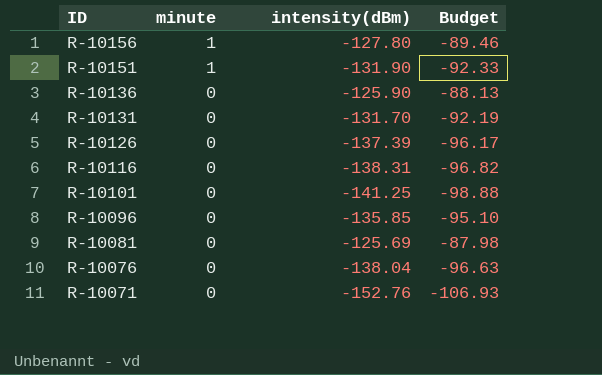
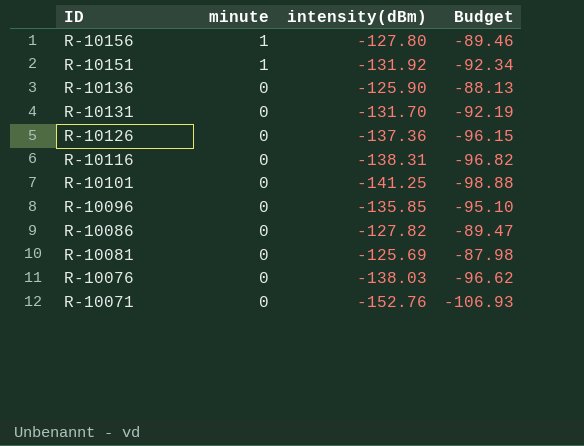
R-10151 | intensity(dBm): -131.90 -> -131.92
R-10151 | Budget: -92.33 -> -92.34
R-10126 | intensity(dBm): -137.39 -> -137.36
R-10126 | Budget: -96.17 -> -96.15
row R-10086: none -> 0 | -127.82 | -89.47
R-10076 | intensity(dBm): -138.04 -> -138.03
R-10076 | Budget: -96.63 -> -96.62

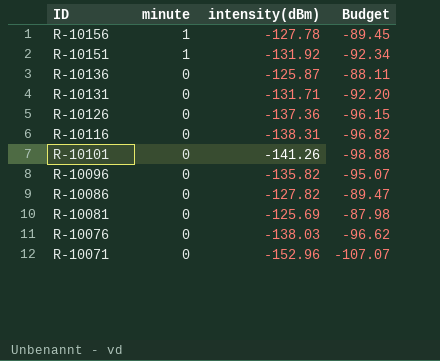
R-10156 | intensity(dBm): -127.80 -> -127.78
R-10156 | Budget: -89.46 -> -89.45
R-10136 | intensity(dBm): -125.90 -> -125.87
R-10136 | Budget: -88.13 -> -88.11
R-10131 | intensity(dBm): -131.70 -> -131.71
R-10131 | Budget: -92.19 -> -92.20
R-10101 | intensity(dBm): -141.25 -> -141.26
R-10096 | intensity(dBm): -135.85 -> -135.82
R-10096 | Budget: -95.10 -> -95.07
R-10071 | intensity(dBm): -152.76 -> -152.96
R-10071 | Budget: -106.93 -> -107.07

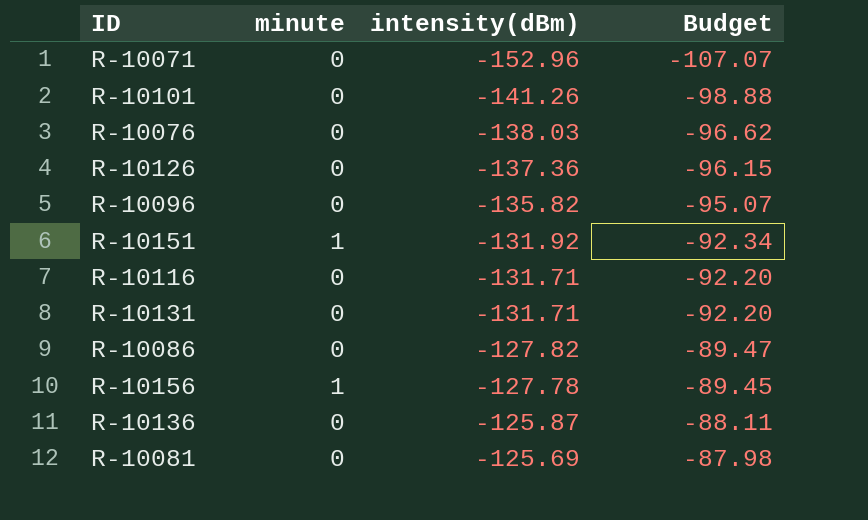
row order: ID descending -> intensity(dBm) ascending
R-10116 | intensity(dBm): -138.31 -> -131.71
R-10116 | Budget: -96.82 -> -92.20

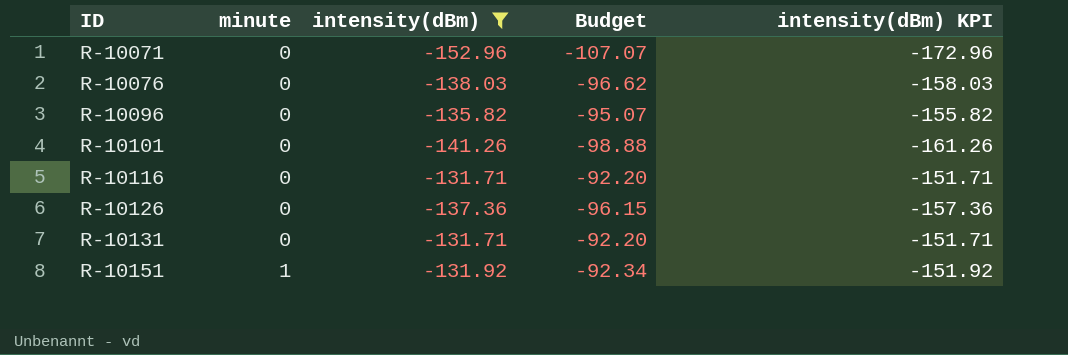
filter: none -> intensity(dBm) <= -131.71
row order: intensity(dBm) ascending -> ID ascending
column intensity(dBm) KPI | formula: none -> [intensity(dBm)] - 20

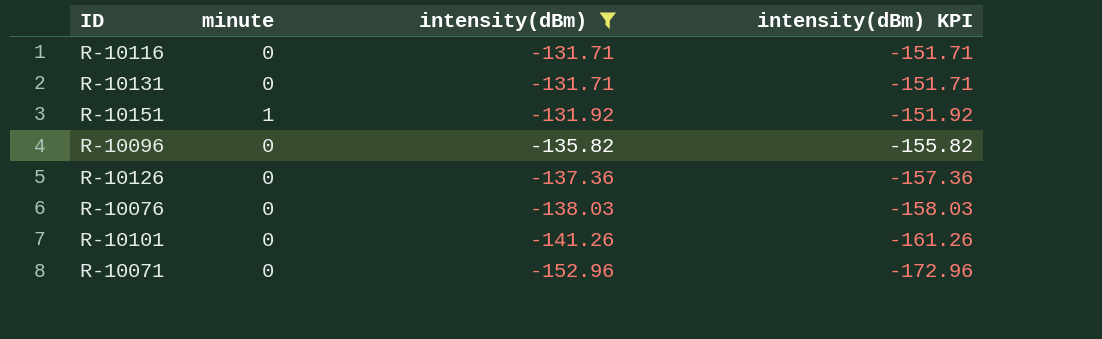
row order: ID ascending -> intensity(dBm) descending
column Budget | formula: [intensity(dBm)] * 0.7 -> none

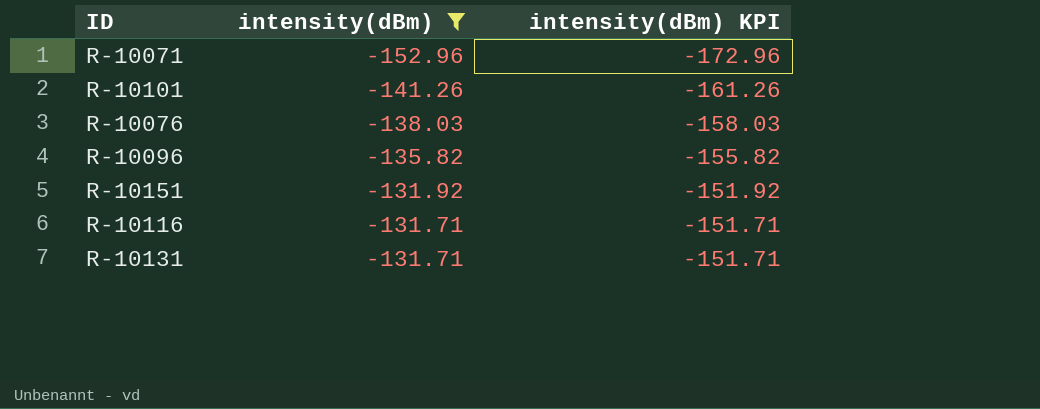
row order: intensity(dBm) descending -> intensity(dBm) ascending
column minute | position: 2 -> none
row R-10126: 0 | -137.36 | -157.36 -> none

